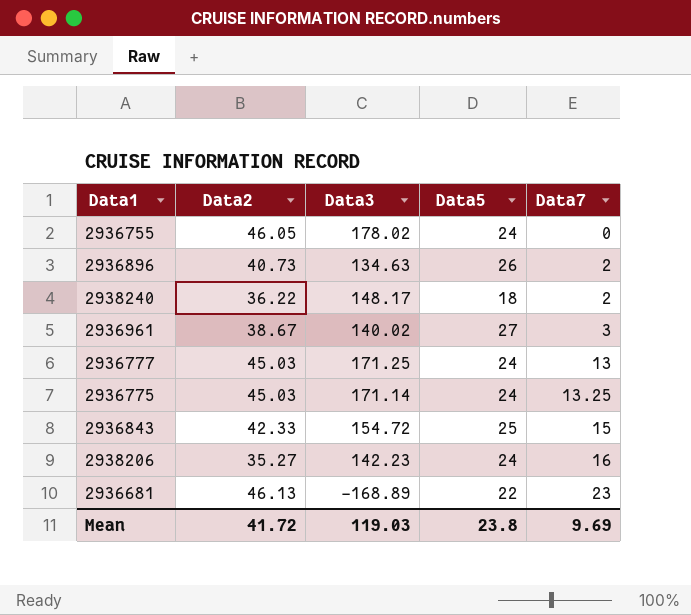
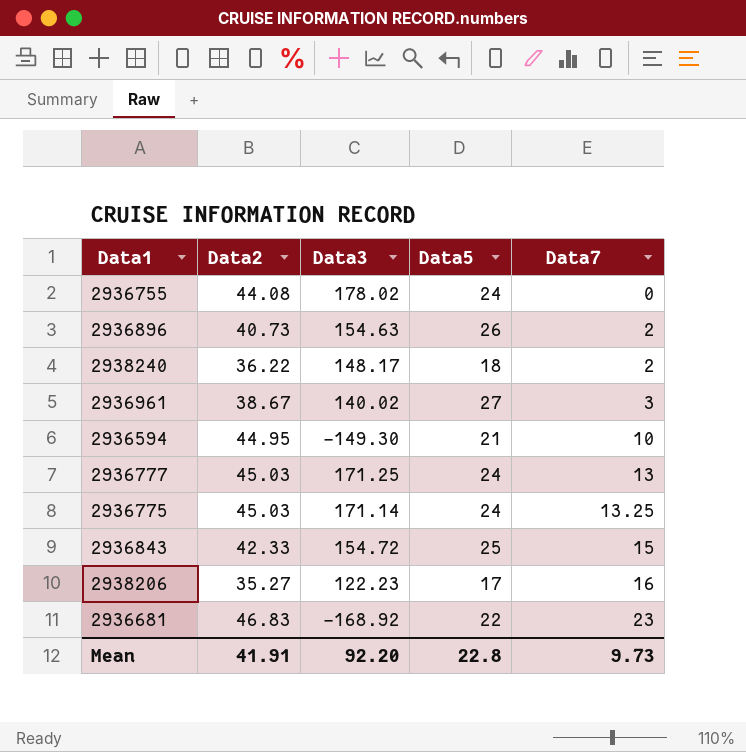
2936755 | Data2: 46.05 -> 44.08
2936896 | Data3: 134.63 -> 154.63
row 2936594: none -> 44.95 | -149.30 | 21 | 10
2938206 | Data3: 142.23 -> 122.23
2938206 | Data5: 24 -> 17
2936681 | Data2: 46.13 -> 46.83
2936681 | Data3: -168.89 -> -168.92
Mean | Data2: 41.72 -> 41.91
Mean | Data3: 119.03 -> 92.20
Mean | Data5: 23.8 -> 22.8
Mean | Data7: 9.69 -> 9.73

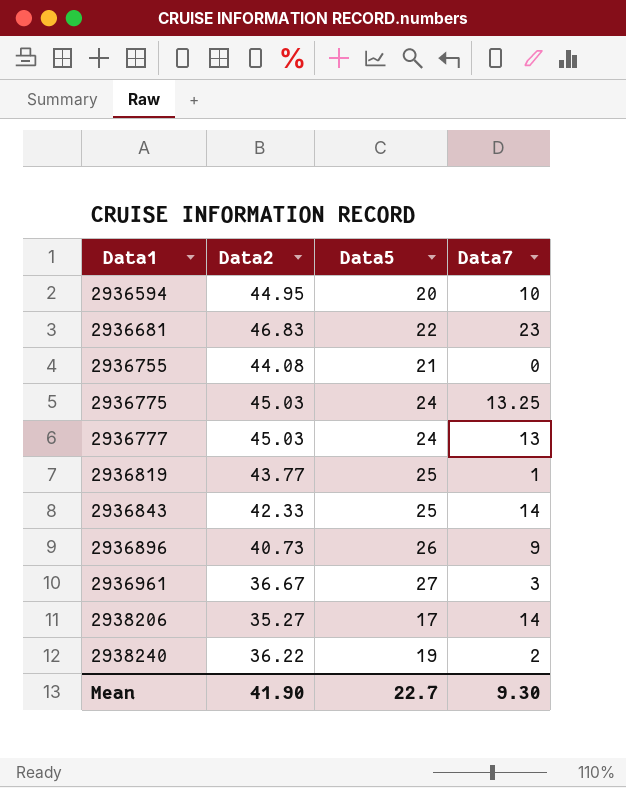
row order: Data7 ascending -> Data1 ascending
column Data3 | position: 3 -> none
2936594 | Data5: 21 -> 20
2936755 | Data5: 24 -> 21
row 2936819: none -> 43.77 | 25 | 1
2936843 | Data7: 15 -> 14
2936896 | Data7: 2 -> 9
2936961 | Data2: 38.67 -> 36.67
2938206 | Data7: 16 -> 14
2938240 | Data5: 18 -> 19
Mean | Data2: 41.91 -> 41.90
Mean | Data5: 22.8 -> 22.7
Mean | Data7: 9.73 -> 9.30

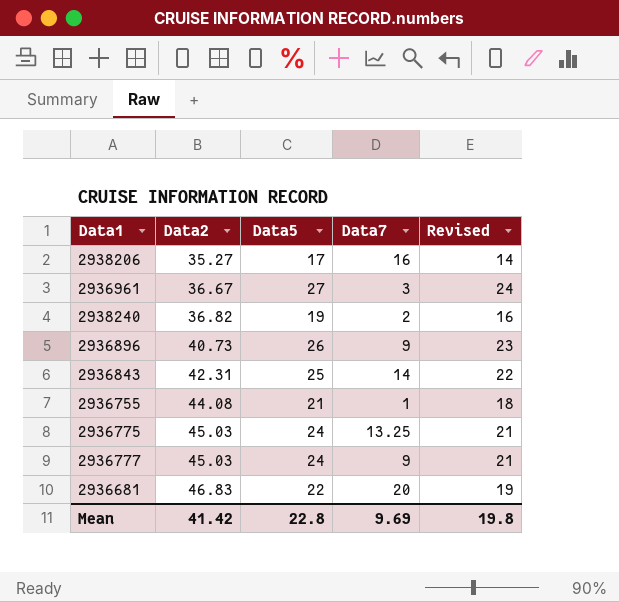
row order: Data1 ascending -> Data2 ascending
column Revised | formula: none -> [Data5] - 3
row 2936594: 44.95 | 20 | 10 -> none
row 2936819: 43.77 | 25 | 1 -> none
2938206 | Data7: 14 -> 16
2938240 | Data2: 36.22 -> 36.82
2936843 | Data2: 42.33 -> 42.31
2936755 | Data7: 0 -> 1
2936777 | Data7: 13 -> 9
2936681 | Data7: 23 -> 20
Mean | Data2: 41.90 -> 41.42
Mean | Data5: 22.7 -> 22.8
Mean | Data7: 9.30 -> 9.69

